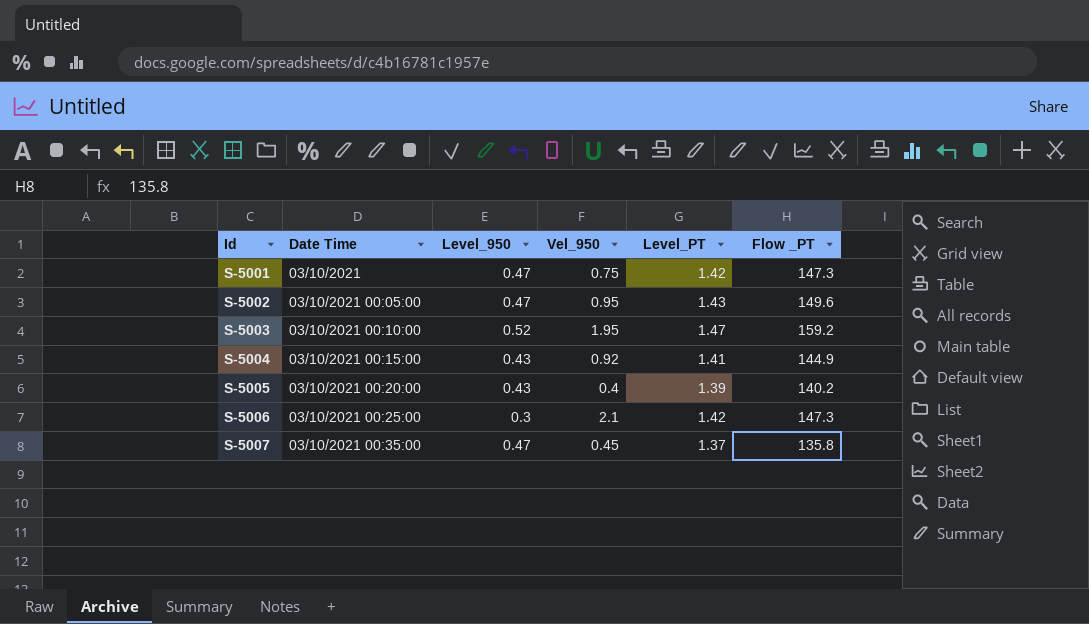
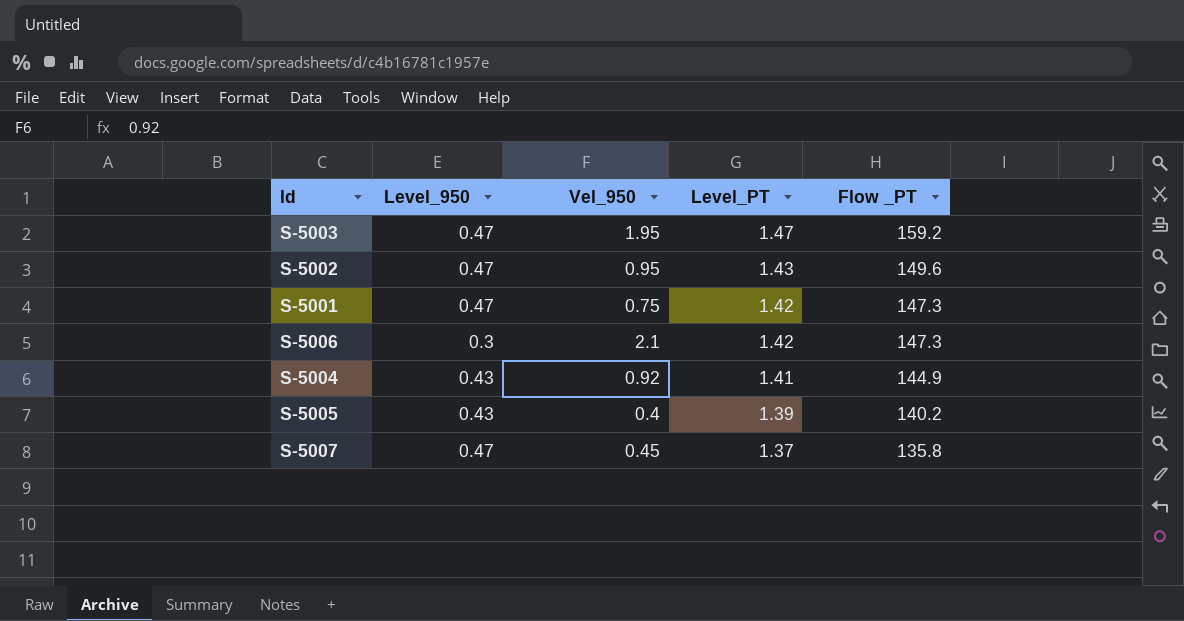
row order: Id ascending -> Level_PT descending
column Date Time | position: 2 -> none
S-5003 | Level_950: 0.52 -> 0.47

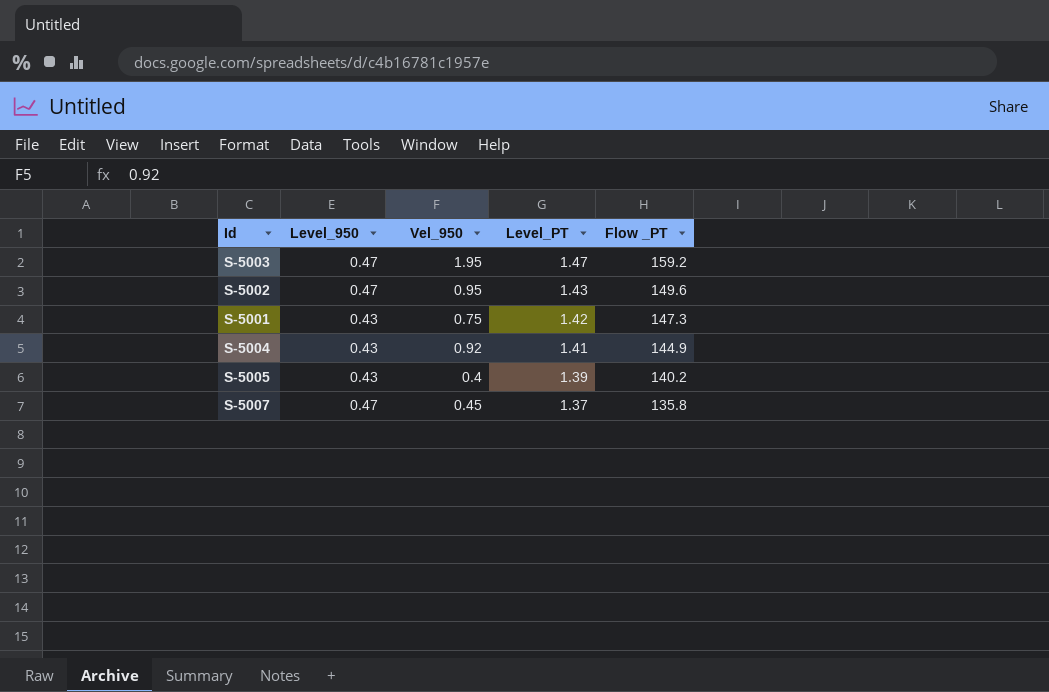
row S-5006: 0.3 | 2.1 | 1.42 | 147.3 -> none
S-5001 | Level_950: 0.47 -> 0.43

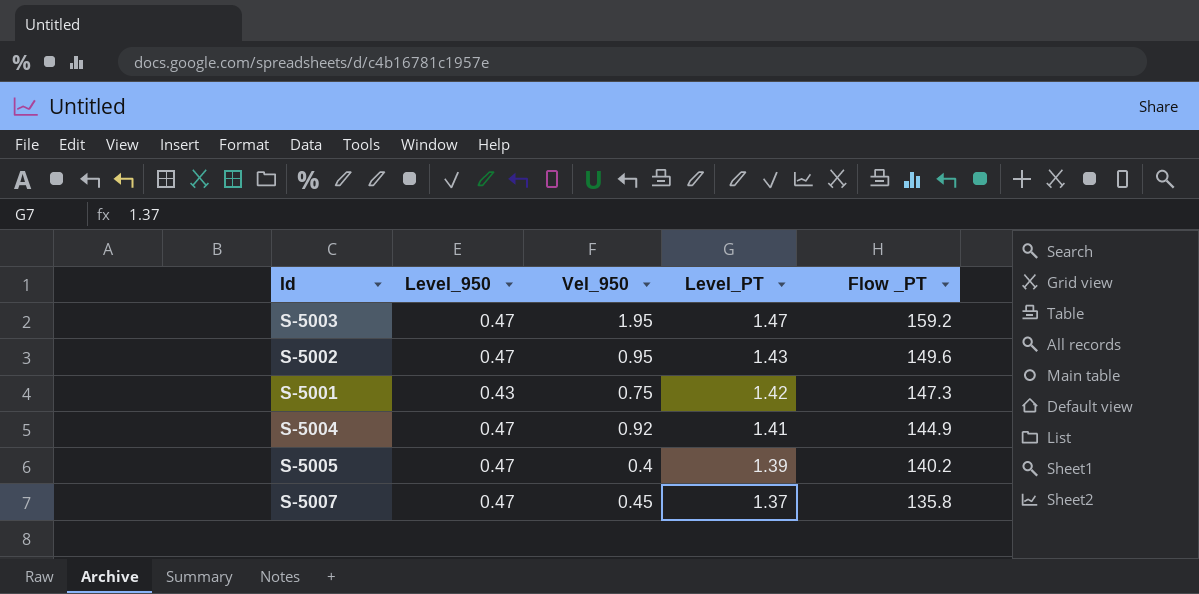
S-5004 | Level_950: 0.43 -> 0.47
S-5005 | Level_950: 0.43 -> 0.47

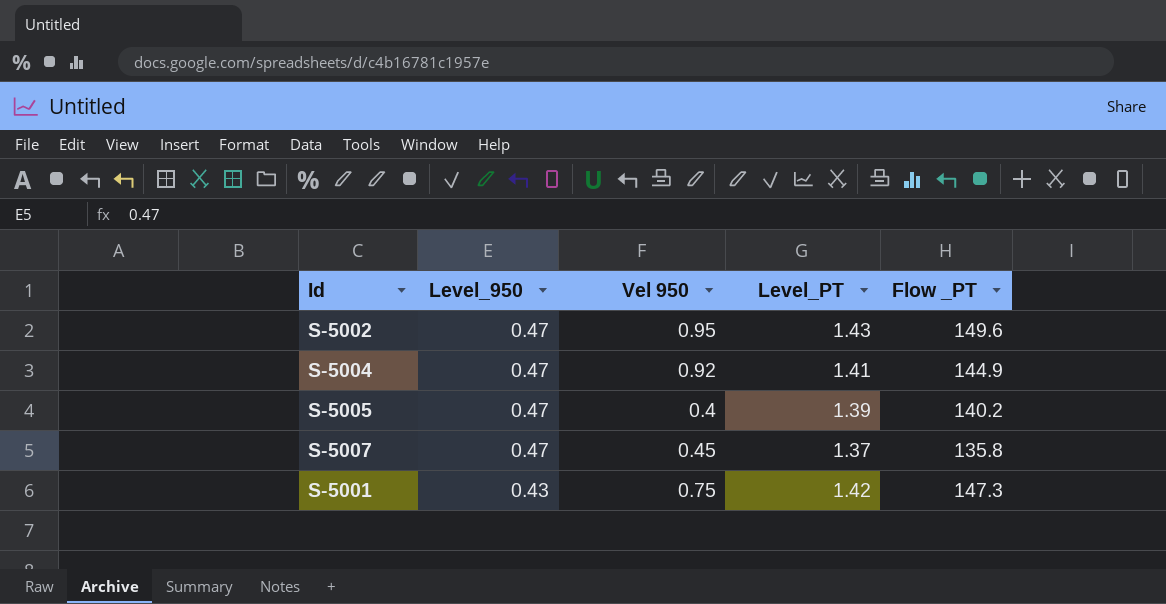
row order: Level_PT descending -> Level_950 descending
column name: Vel_950 -> Vel 950
row S-5003: 0.47 | 1.95 | 1.47 | 159.2 -> none

